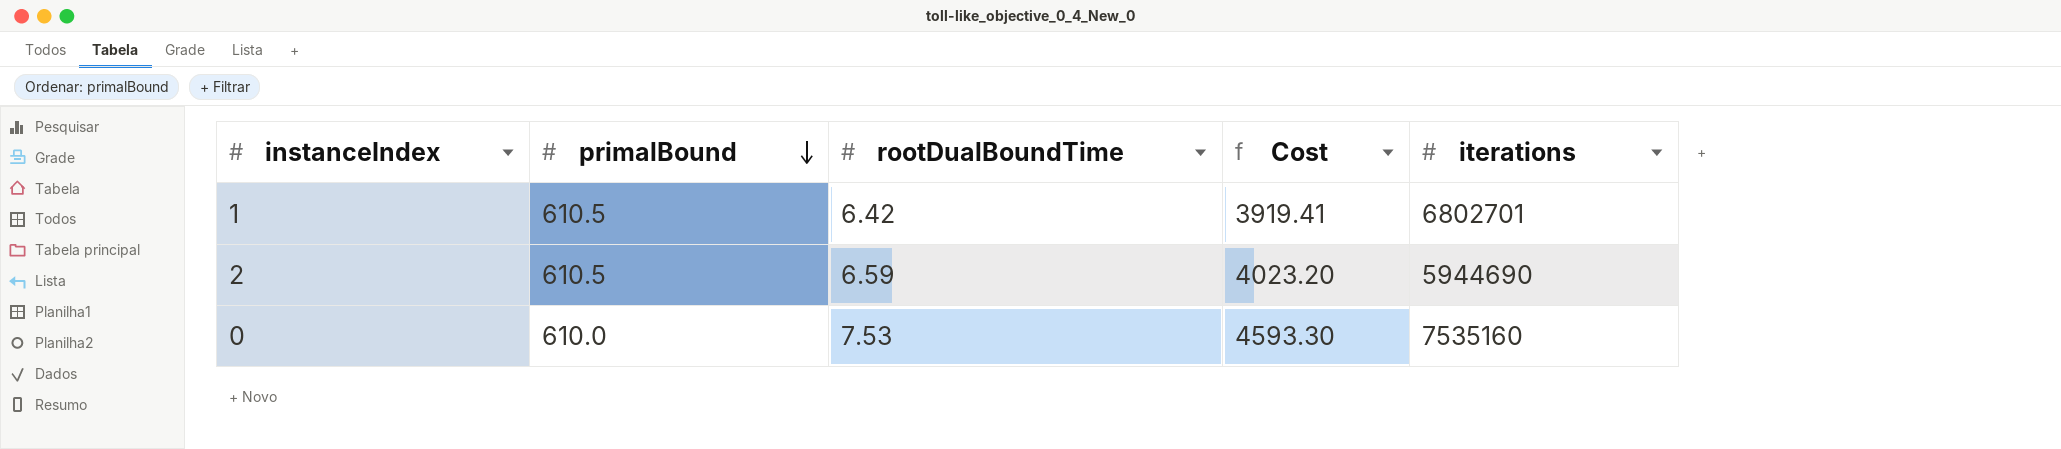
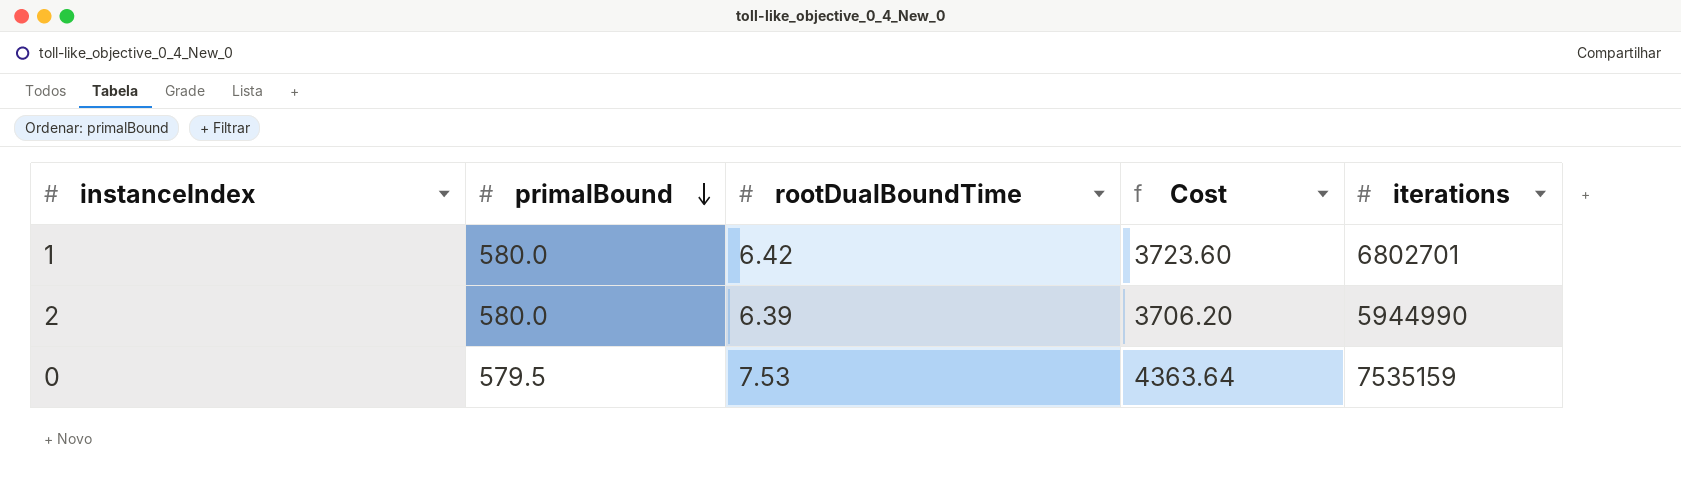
1 | primalBound: 610.5 -> 580.0
1 | Cost: 3919.41 -> 3723.60
2 | primalBound: 610.5 -> 580.0
2 | rootDualBoundTime: 6.59 -> 6.39
2 | Cost: 4023.20 -> 3706.20
2 | iterations: 5944690 -> 5944990
0 | primalBound: 610.0 -> 579.5
0 | Cost: 4593.30 -> 4363.64
0 | iterations: 7535160 -> 7535159

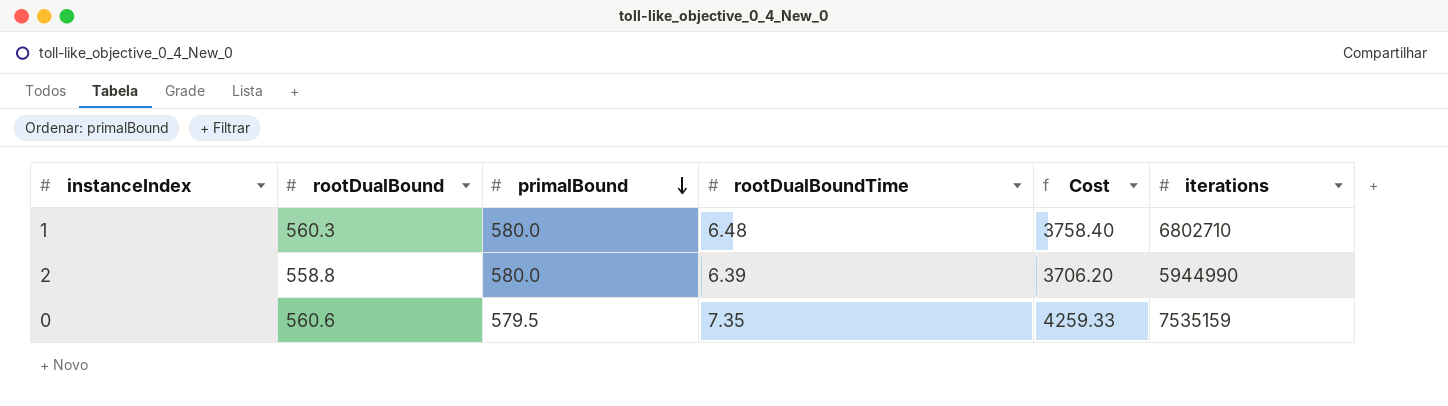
column rootDualBound | position: none -> 2
1 | rootDualBoundTime: 6.42 -> 6.48
1 | Cost: 3723.60 -> 3758.40
1 | iterations: 6802701 -> 6802710
0 | rootDualBoundTime: 7.53 -> 7.35
0 | Cost: 4363.64 -> 4259.33

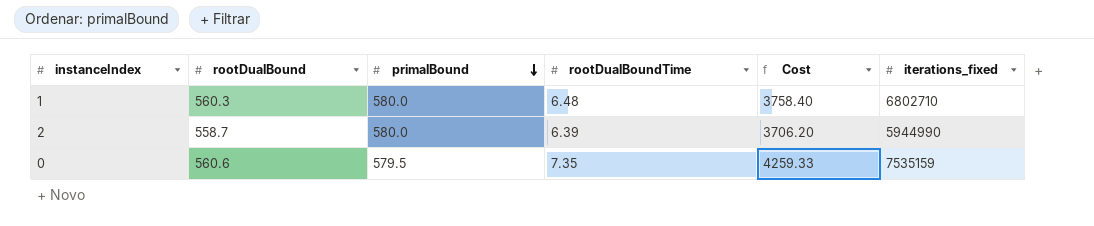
column name: iterations -> iterations_fixed
2 | rootDualBound: 558.8 -> 558.7

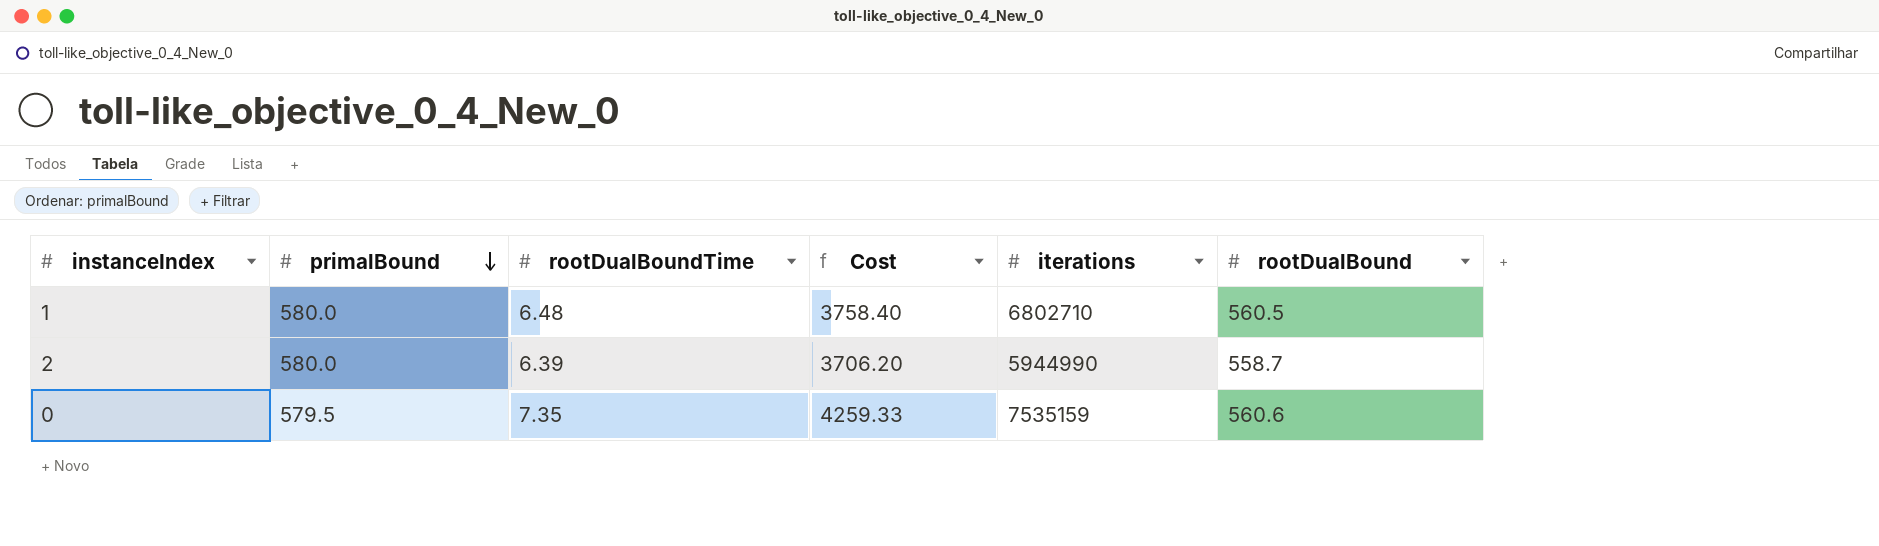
column name: iterations_fixed -> iterations
column rootDualBound | position: 2 -> 6
1 | rootDualBound: 560.3 -> 560.5

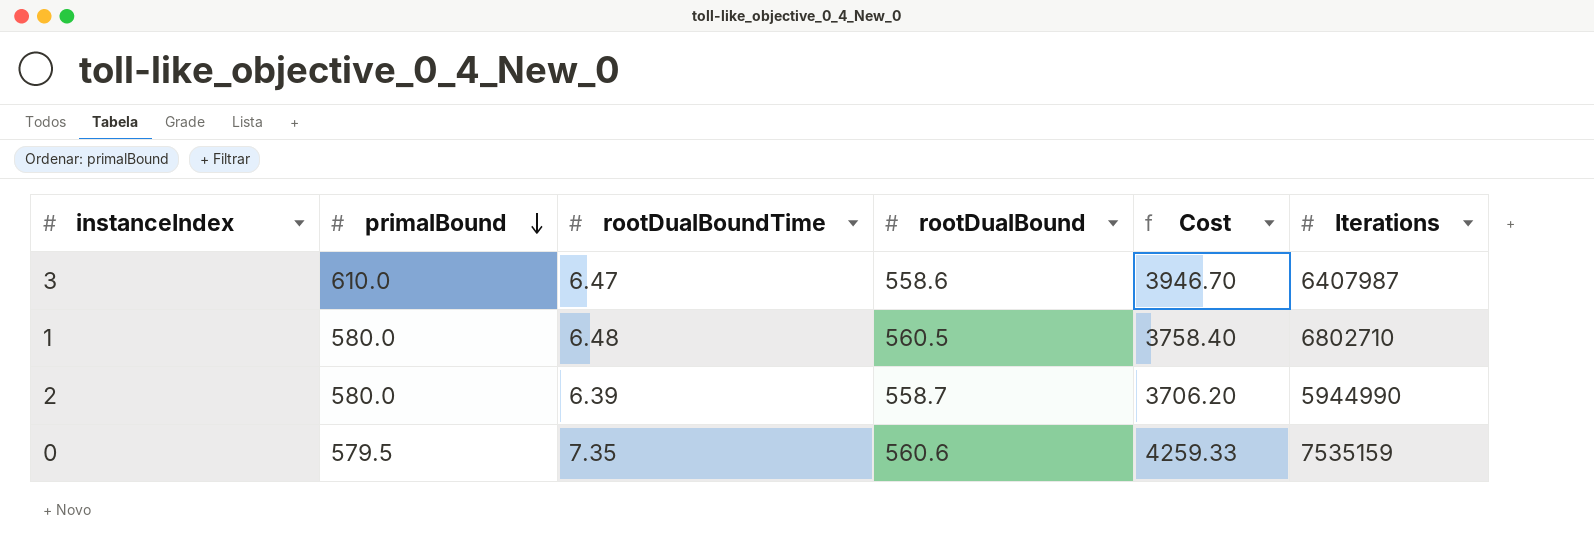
column rootDualBound | position: 6 -> 4
column name: iterations -> Iterations
row 3: none -> 610.0 | 6.47 | 558.6 | 3946.70 | 6407987

